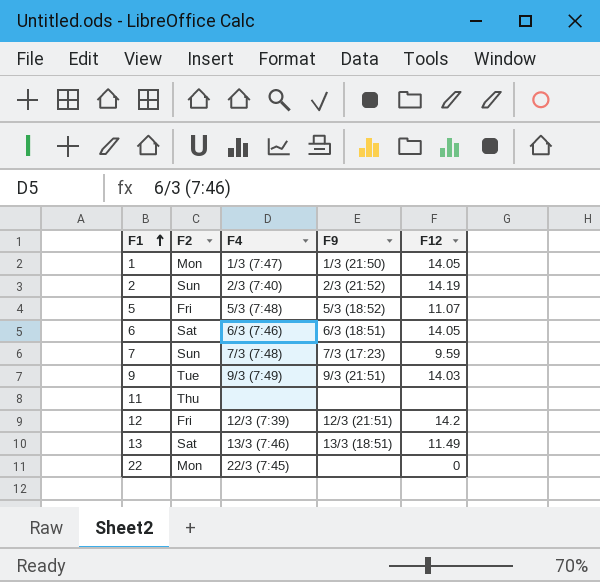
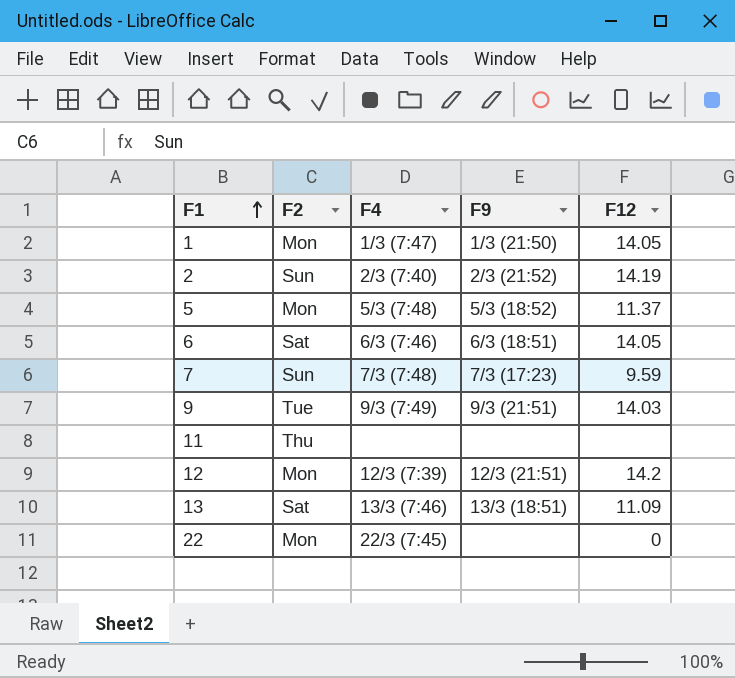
5 | F2: Fri -> Mon
5 | F12: 11.07 -> 11.37
12 | F2: Fri -> Mon
13 | F12: 11.49 -> 11.09

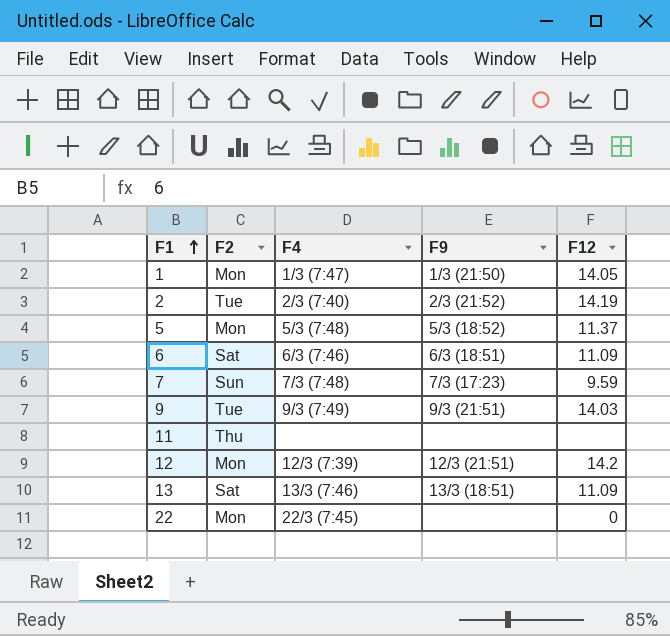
2 | F2: Sun -> Tue
6 | F12: 14.05 -> 11.09

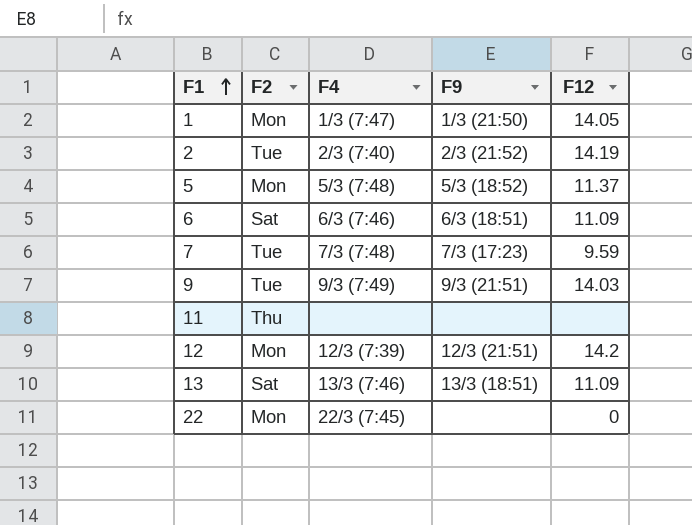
7 | F2: Sun -> Tue

